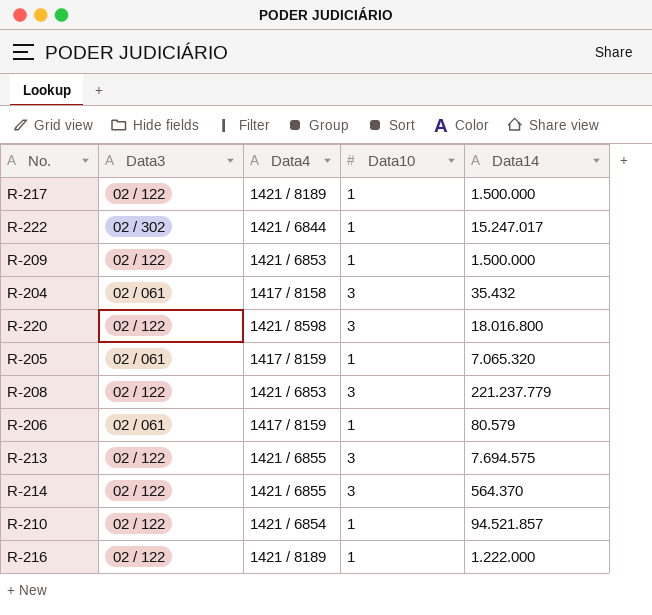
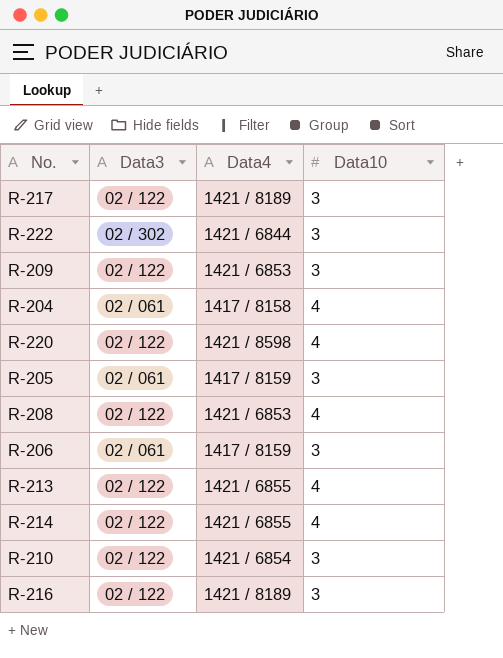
column Data14 | position: 5 -> none
R-217 | Data10: 1 -> 3
R-222 | Data10: 1 -> 3
R-209 | Data10: 1 -> 3
R-204 | Data10: 3 -> 4
R-220 | Data10: 3 -> 4
R-205 | Data10: 1 -> 3
R-208 | Data10: 3 -> 4
R-206 | Data10: 1 -> 3
R-213 | Data10: 3 -> 4
R-214 | Data10: 3 -> 4
R-210 | Data10: 1 -> 3
R-216 | Data10: 1 -> 3

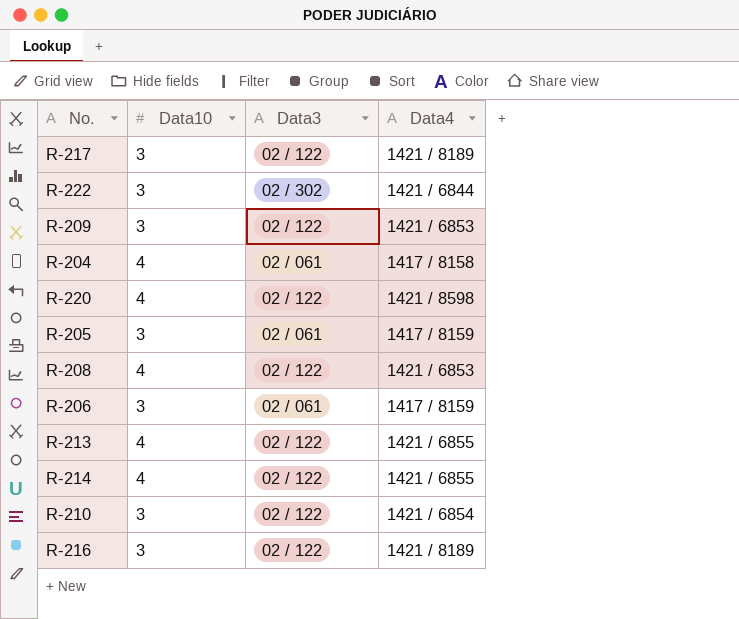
column Data10 | position: 4 -> 2

